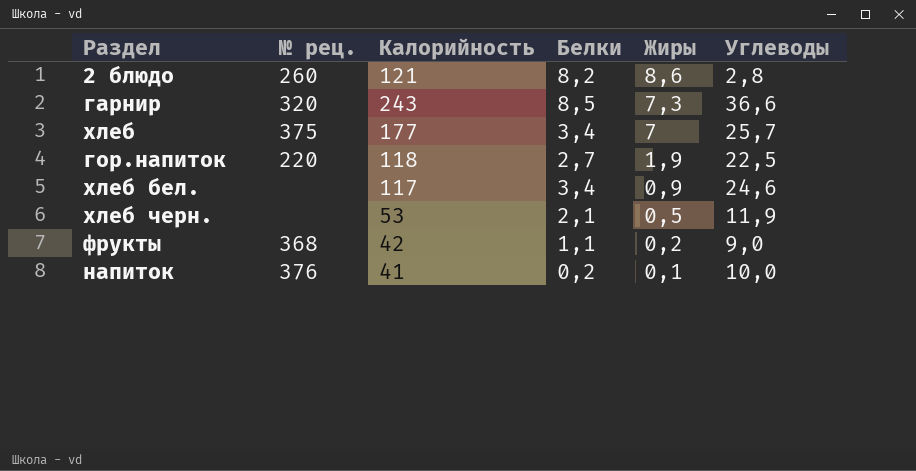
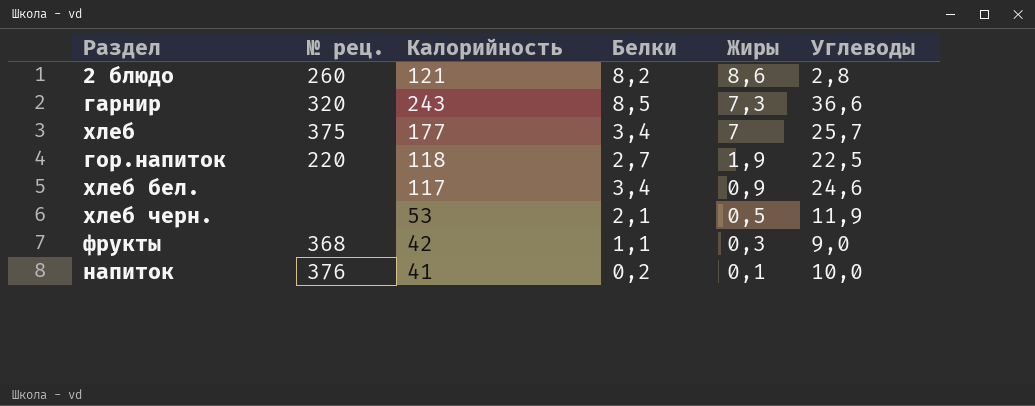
фрукты | Жиры: 0,2 -> 0,3

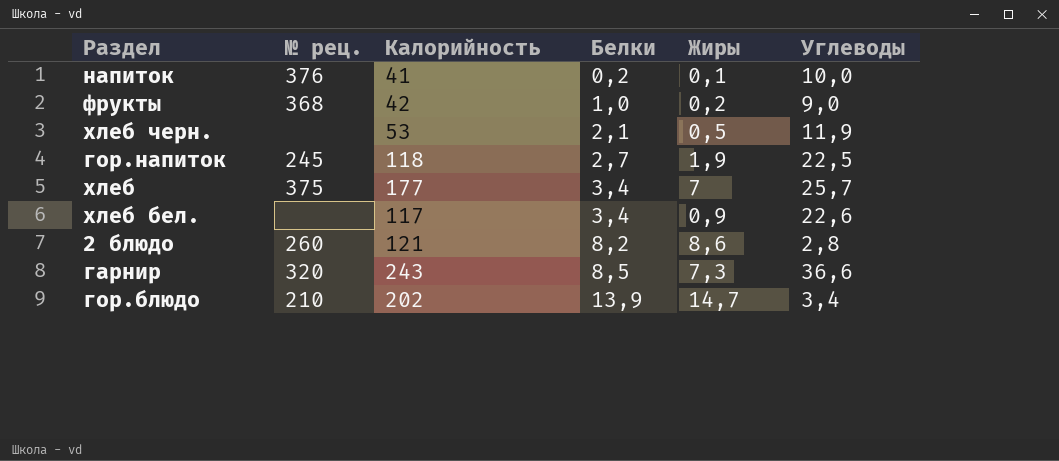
row order: Жиры descending -> Белки ascending
фрукты | Белки: 1,1 -> 1,0
фрукты | Жиры: 0,3 -> 0,2
гор.напиток | № рец.: 220 -> 245
хлеб бел. | Углеводы: 24,6 -> 22,6
row гор.блюдо: none -> 210 | 202 | 13,9 | 14,7 | 3,4

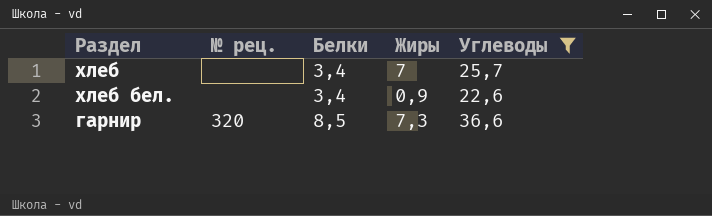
filter: none -> Углеводы >= 22,6
column Калорийность | position: 3 -> none
хлеб | № рец.: 375 -> none

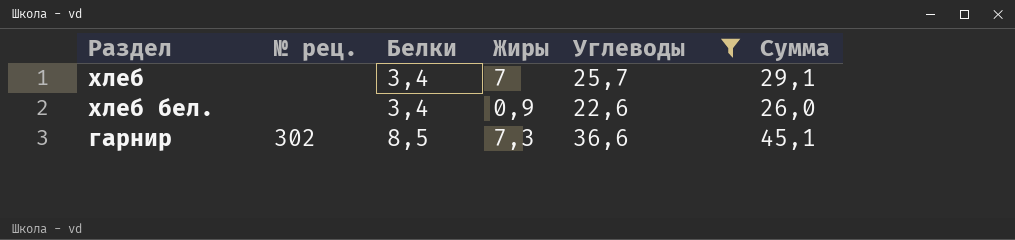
column Сумма | formula: none -> [Белки] + [Углеводы]
гарнир | № рец.: 320 -> 302

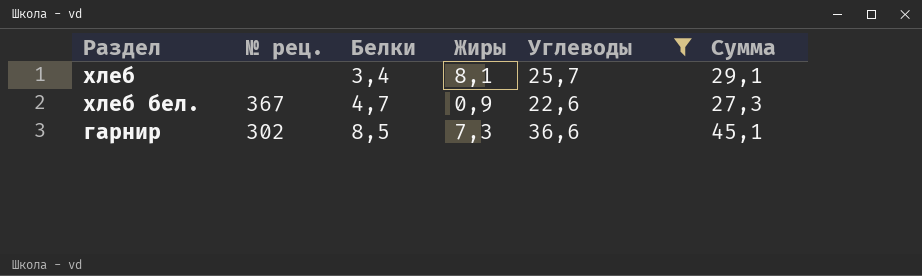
хлеб | Жиры: 7 -> 8,1
хлеб бел. | № рец.: none -> 367
хлеб бел. | Белки: 3,4 -> 4,7
хлеб бел. | Сумма: 26,0 -> 27,3

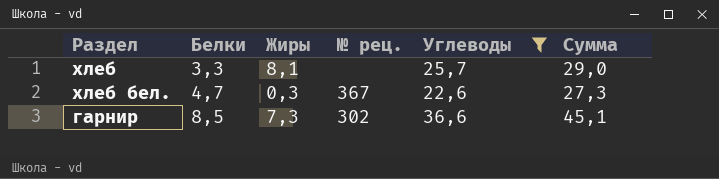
column № рец. | position: 2 -> 4
хлеб | Белки: 3,4 -> 3,3
хлеб | Сумма: 29,1 -> 29,0
хлеб бел. | Жиры: 0,9 -> 0,3

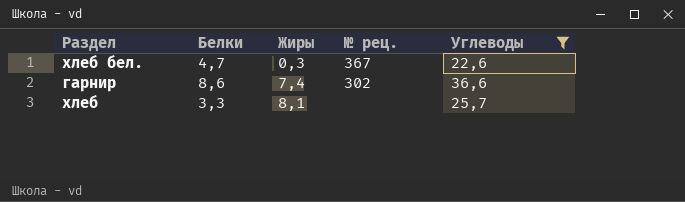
row order: Белки ascending -> Жиры ascending
column Сумма | formula: [Белки] + [Углеводы] -> none
гарнир | Белки: 8,5 -> 8,6
гарнир | Жиры: 7,3 -> 7,4

